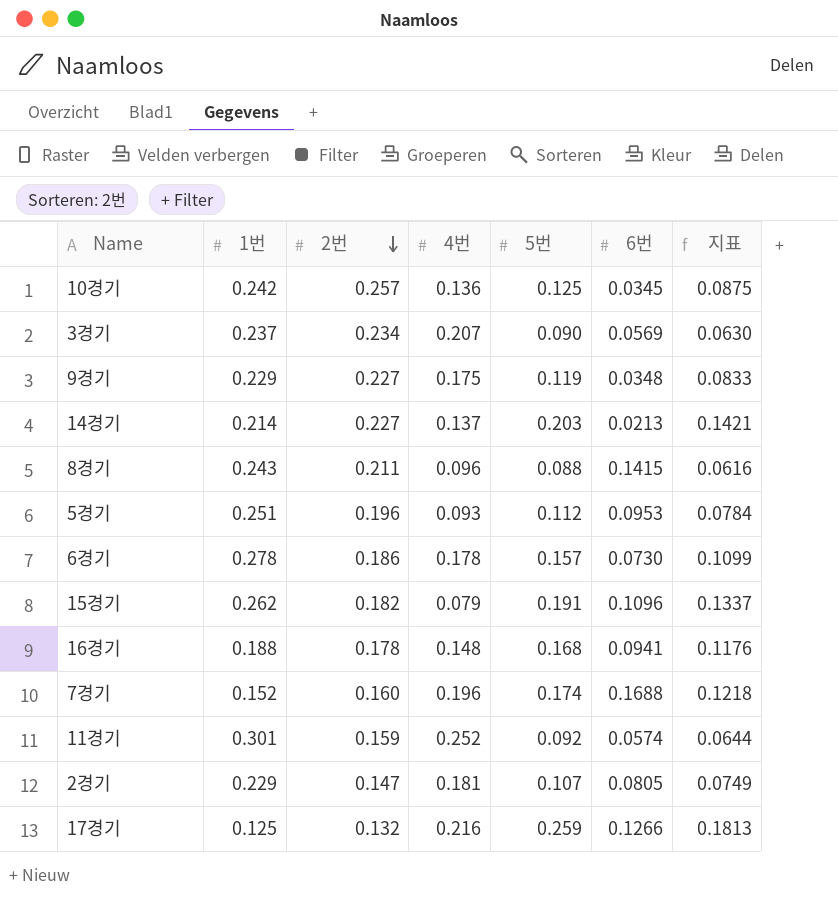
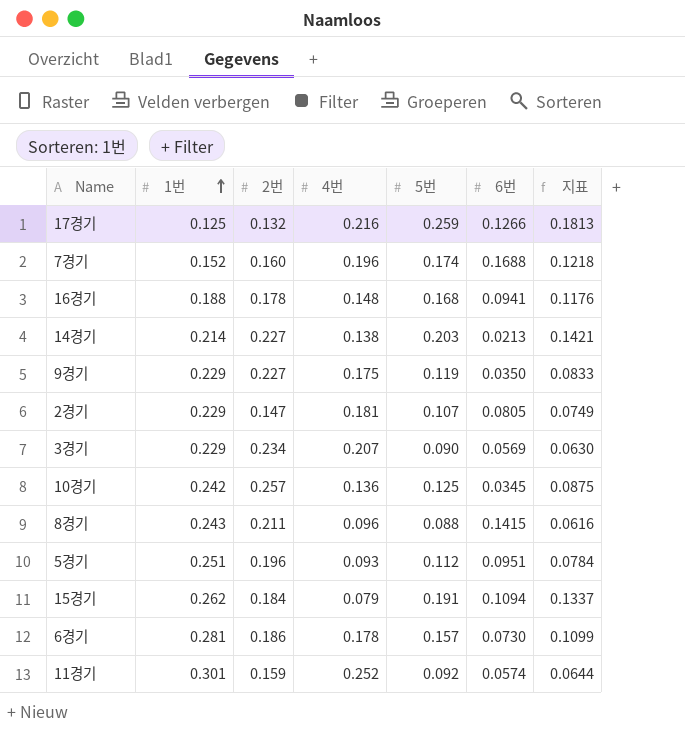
row order: 2번 descending -> 1번 ascending
14경기 | 4번: 0.137 -> 0.138
9경기 | 6번: 0.0348 -> 0.0350
3경기 | 1번: 0.237 -> 0.229
5경기 | 6번: 0.0953 -> 0.0951
15경기 | 2번: 0.182 -> 0.184
15경기 | 6번: 0.1096 -> 0.1094
6경기 | 1번: 0.278 -> 0.281

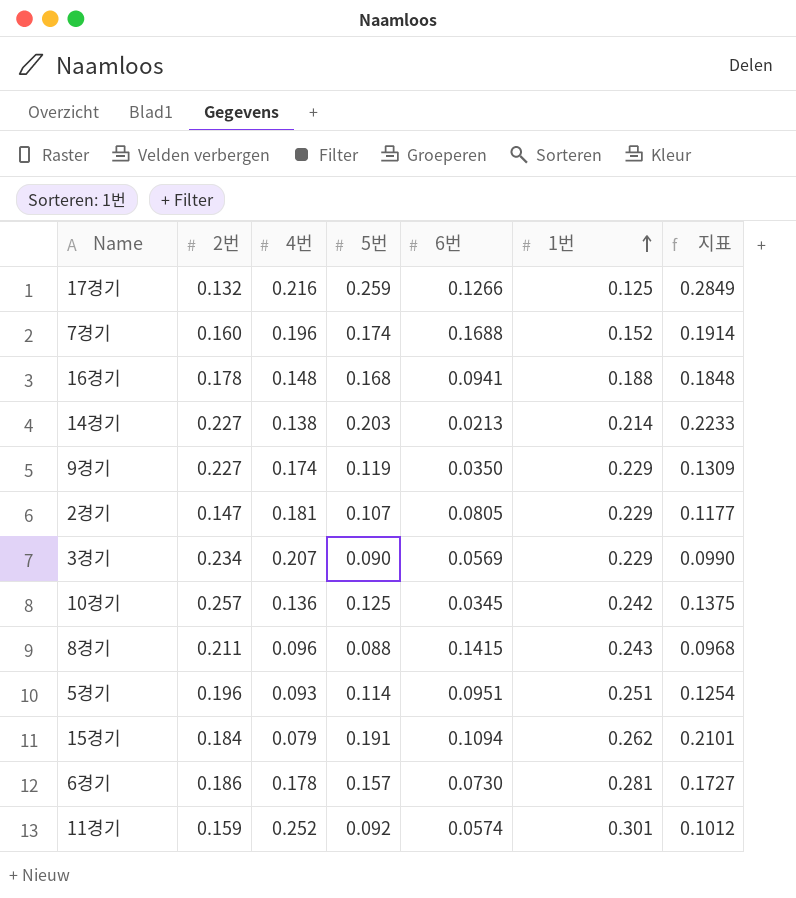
column 1번 | position: 2 -> 6
column 지표 | formula: [5번] * 0.7 -> [5번] * 1.1
9경기 | 4번: 0.175 -> 0.174
5경기 | 5번: 0.112 -> 0.114

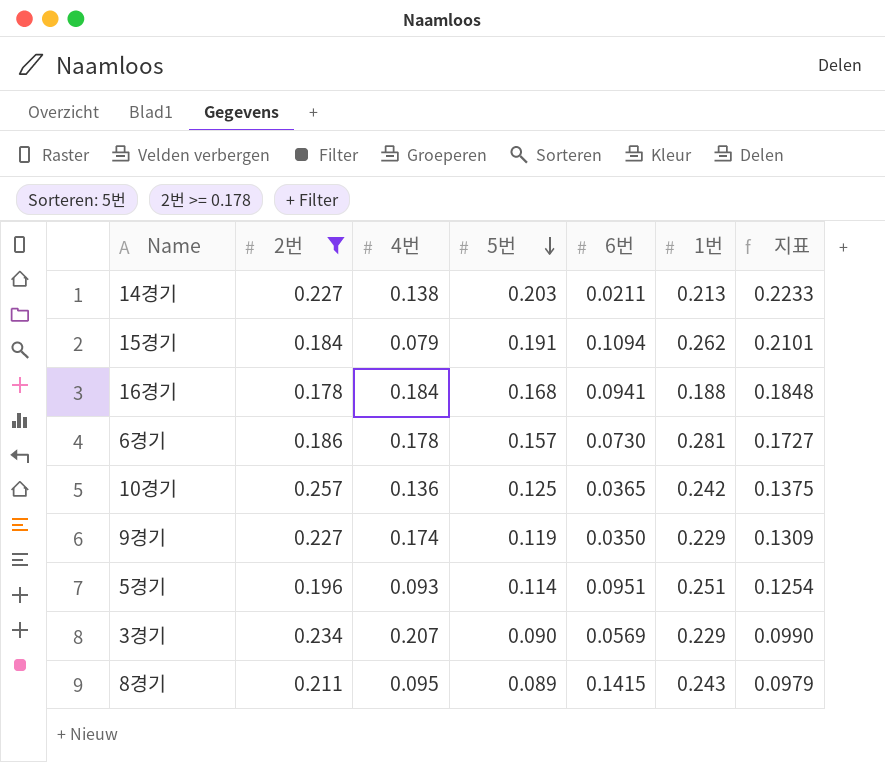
filter: none -> 2번 >= 0.178
row order: 1번 ascending -> 5번 descending
14경기 | 6번: 0.0213 -> 0.0211
14경기 | 1번: 0.214 -> 0.213
16경기 | 4번: 0.148 -> 0.184
10경기 | 6번: 0.0345 -> 0.0365
8경기 | 4번: 0.096 -> 0.095
8경기 | 5번: 0.088 -> 0.089
8경기 | 지표: 0.0968 -> 0.0979

